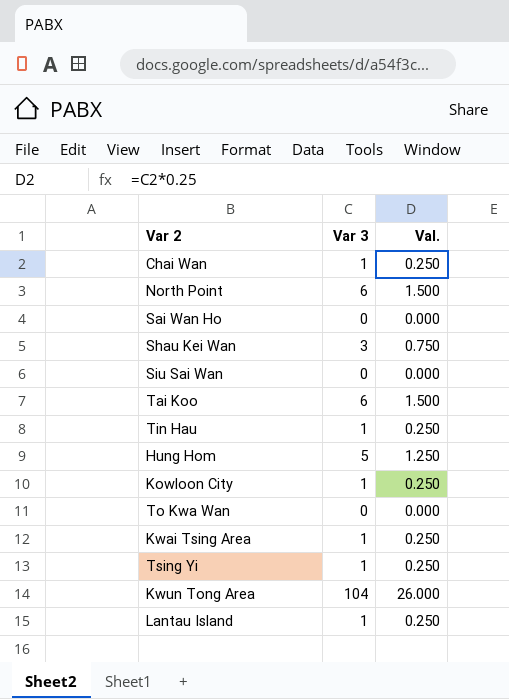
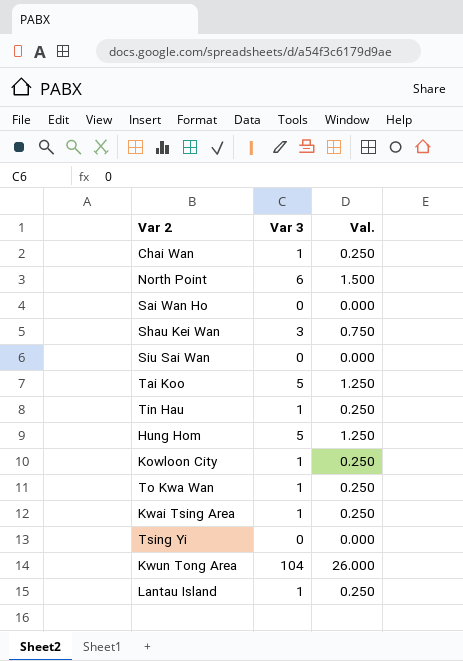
Tai Koo | Var 3: 6 -> 5
Tai Koo | Val.: 1.500 -> 1.250
To Kwa Wan | Var 3: 0 -> 1
To Kwa Wan | Val.: 0.000 -> 0.250
Tsing Yi | Var 3: 1 -> 0
Tsing Yi | Val.: 0.250 -> 0.000

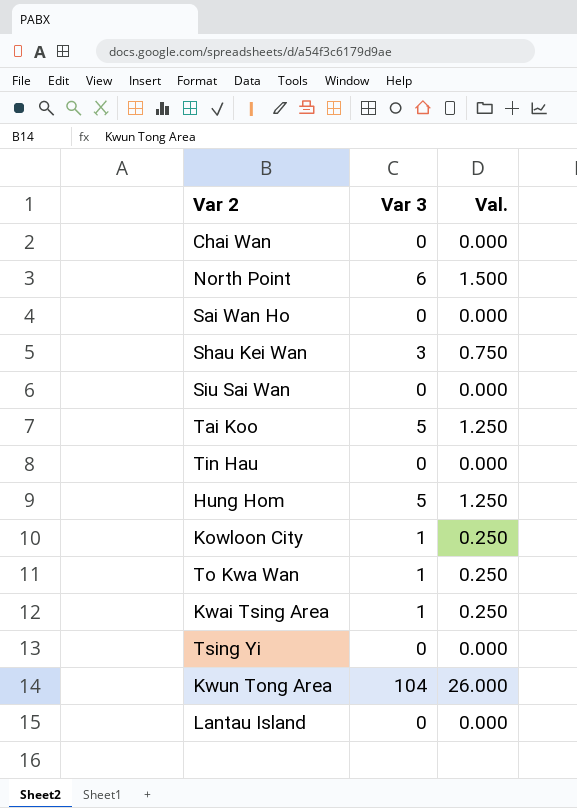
Chai Wan | Var 3: 1 -> 0
Chai Wan | Val.: 0.250 -> 0.000
Tin Hau | Var 3: 1 -> 0
Tin Hau | Val.: 0.250 -> 0.000
Lantau Island | Var 3: 1 -> 0
Lantau Island | Val.: 0.250 -> 0.000

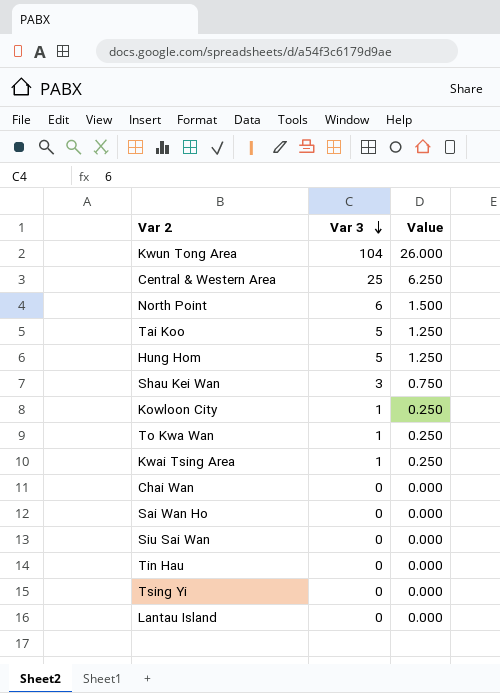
row order: none -> Var 3 descending
column name: Val. -> Value
row Central & Western Area: none -> 25 | 6.250

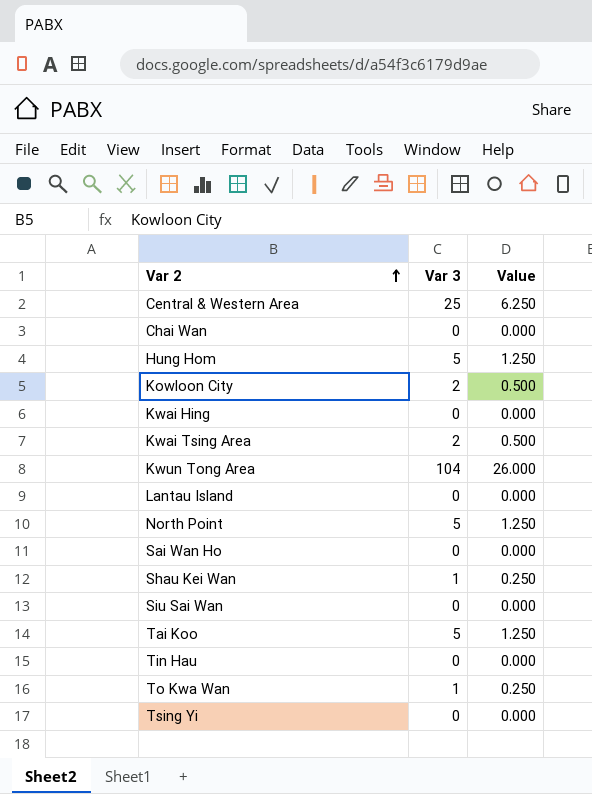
row order: Var 3 descending -> Var 2 ascending
Kowloon City | Var 3: 1 -> 2
Kowloon City | Value: 0.250 -> 0.500
row Kwai Hing: none -> 0 | 0.000
Kwai Tsing Area | Var 3: 1 -> 2
Kwai Tsing Area | Value: 0.250 -> 0.500
North Point | Var 3: 6 -> 5
North Point | Value: 1.500 -> 1.250
Shau Kei Wan | Var 3: 3 -> 1
Shau Kei Wan | Value: 0.750 -> 0.250

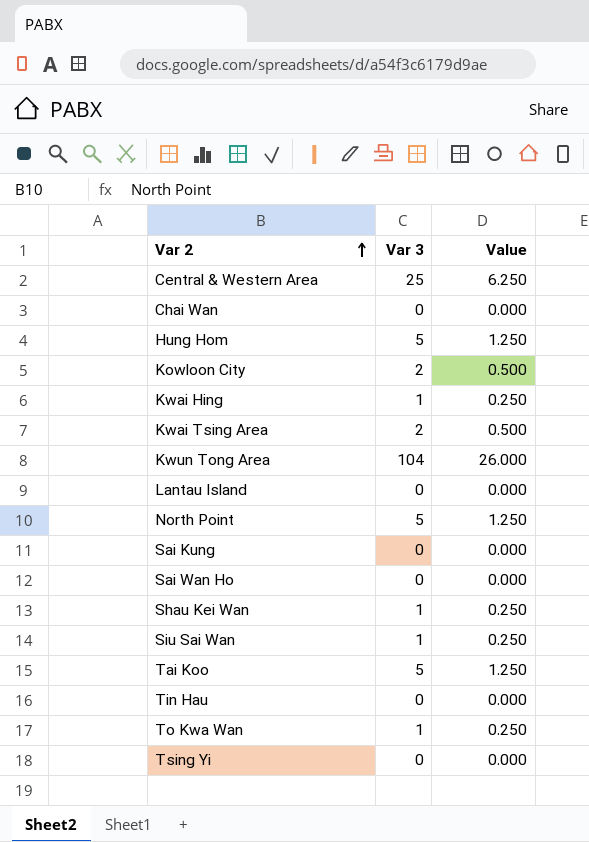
Kwai Hing | Var 3: 0 -> 1
Kwai Hing | Value: 0.000 -> 0.250
row Sai Kung: none -> 0 | 0.000
Siu Sai Wan | Var 3: 0 -> 1
Siu Sai Wan | Value: 0.000 -> 0.250

